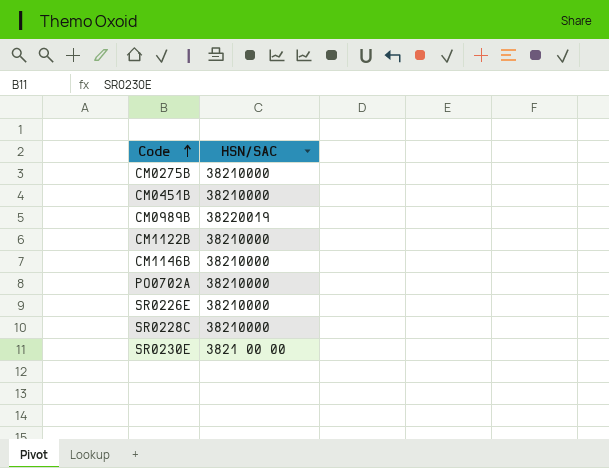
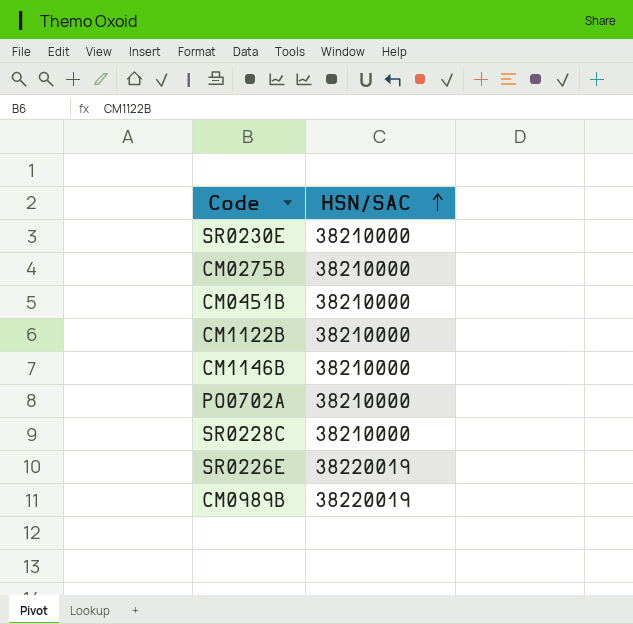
row order: Code ascending -> HSN/SAC ascending
SR0230E | HSN/SAC: 3821 00 00 -> 38210000
SR0226E | HSN/SAC: 38210000 -> 38220019

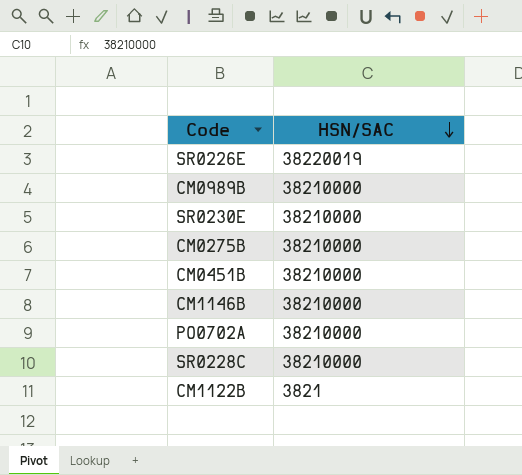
row order: HSN/SAC ascending -> HSN/SAC descending
CM0989B | HSN/SAC: 38220019 -> 38210000
CM1122B | HSN/SAC: 38210000 -> 3821

